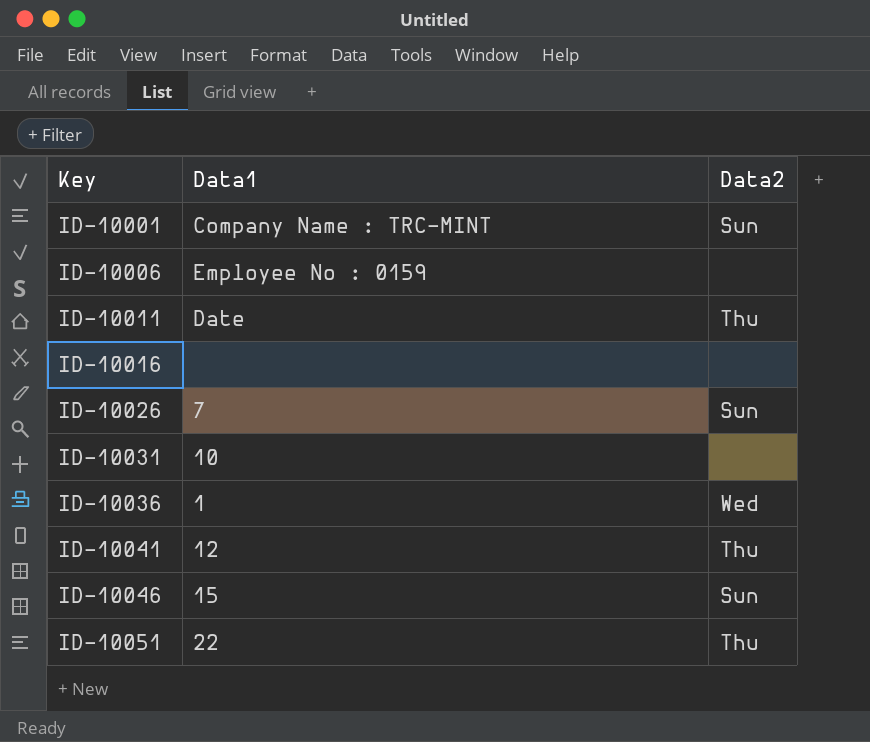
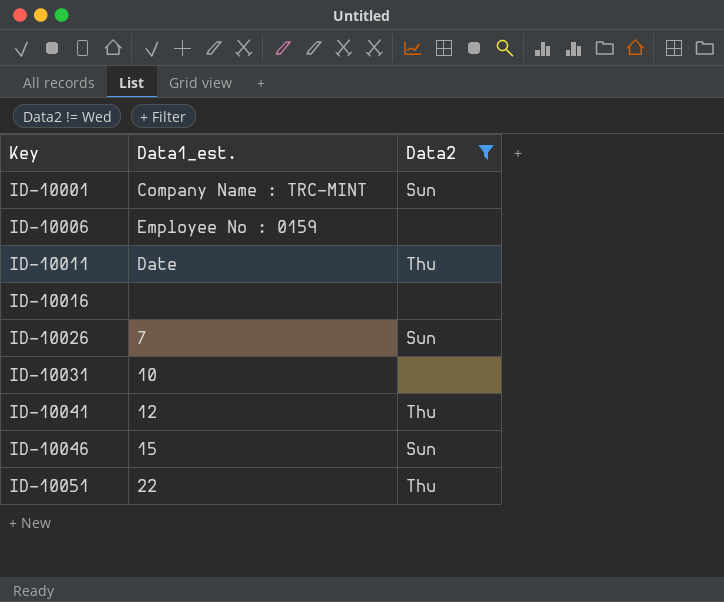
filter: none -> Data2 != Wed
column name: Data1 -> Data1_est.

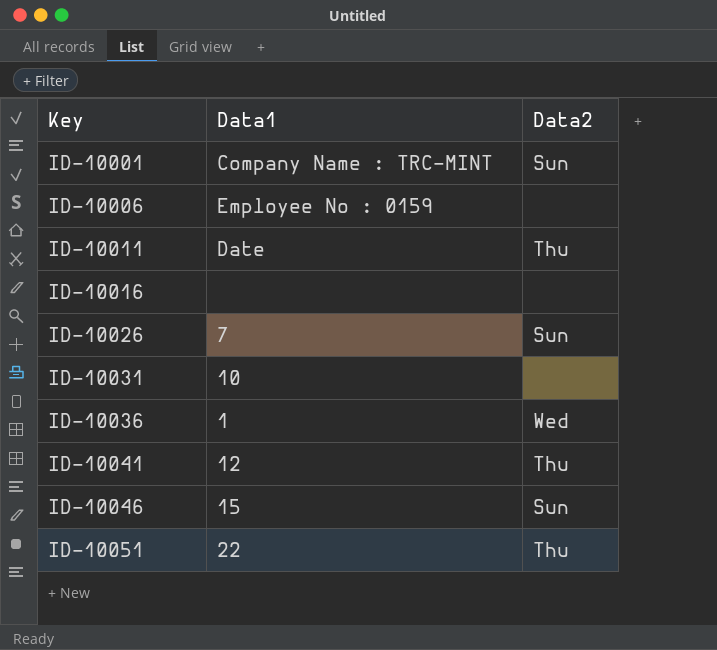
filter: Data2 != Wed -> none
column name: Data1_est. -> Data1

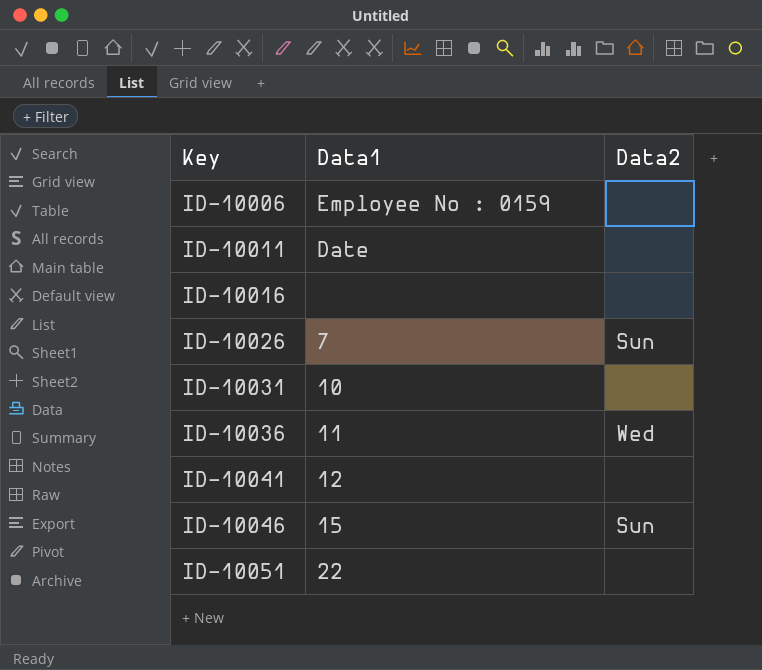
row ID-10001: Company Name : TRC-MINT | Sun -> none
ID-10011 | Data2: Thu -> none
ID-10036 | Data1: 1 -> 11
ID-10041 | Data2: Thu -> none
ID-10051 | Data2: Thu -> none

